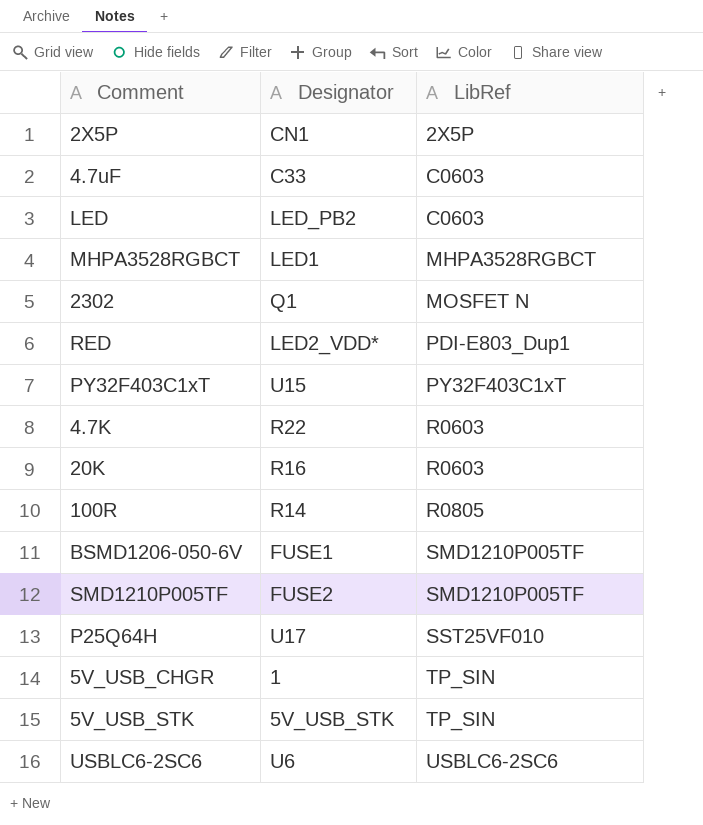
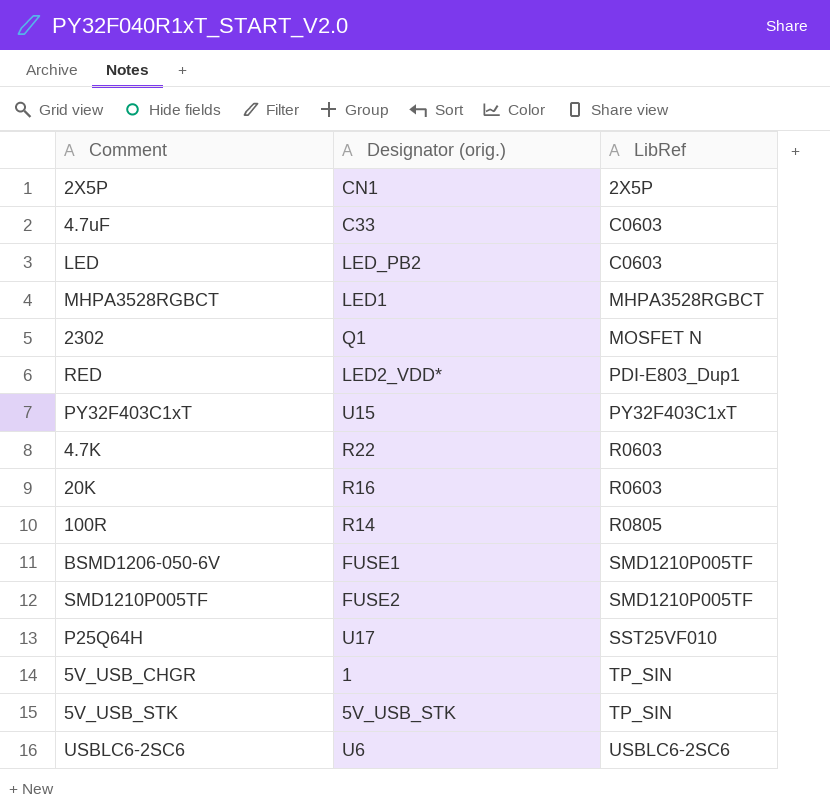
column name: Designator -> Designator (orig.)

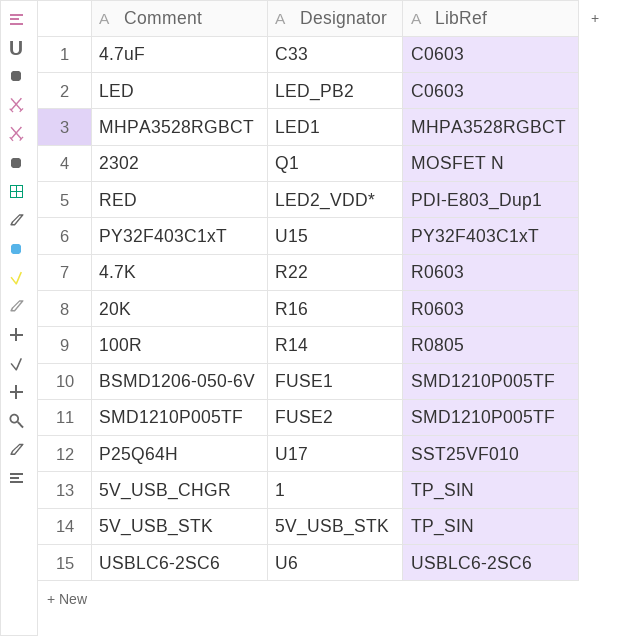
column name: Designator (orig.) -> Designator
row 2X5P: CN1 | 2X5P -> none

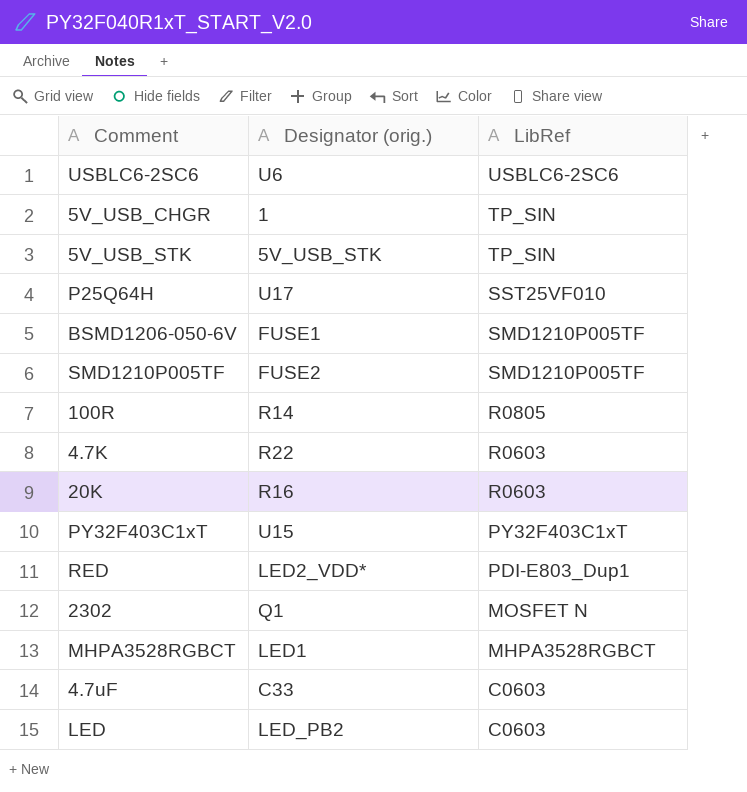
row order: LibRef ascending -> LibRef descending
column name: Designator -> Designator (orig.)

